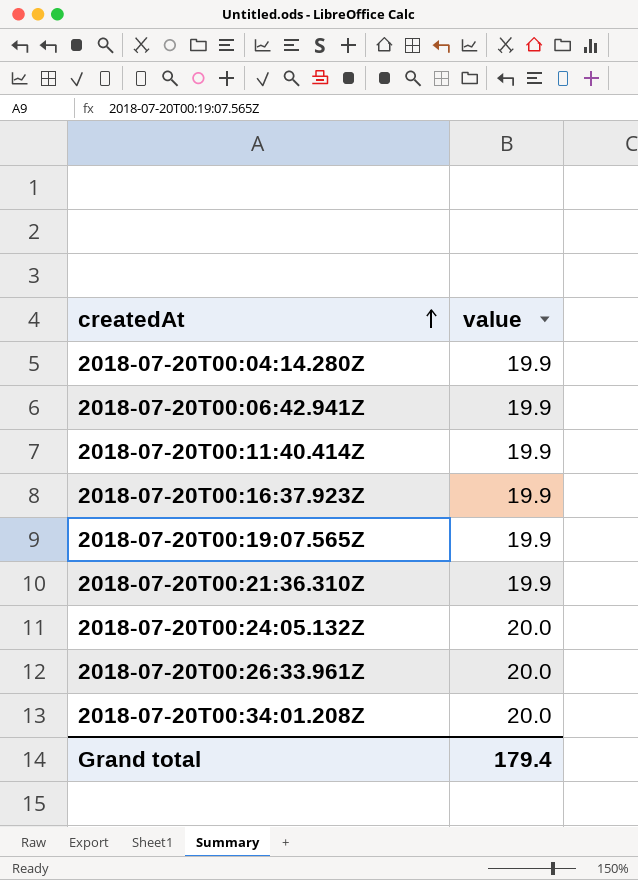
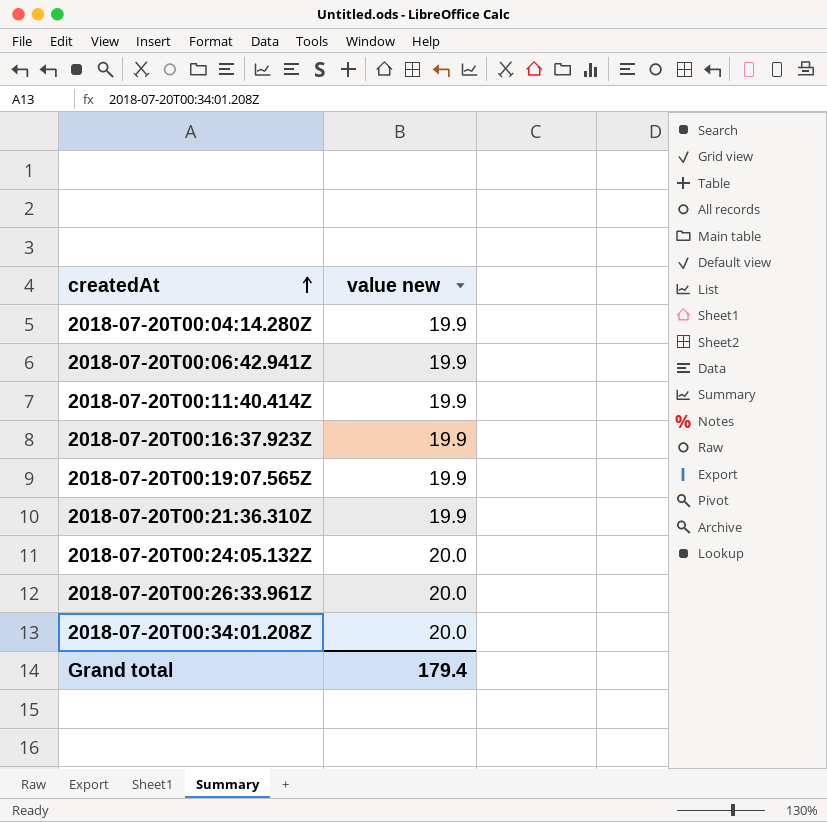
column name: value -> value new

